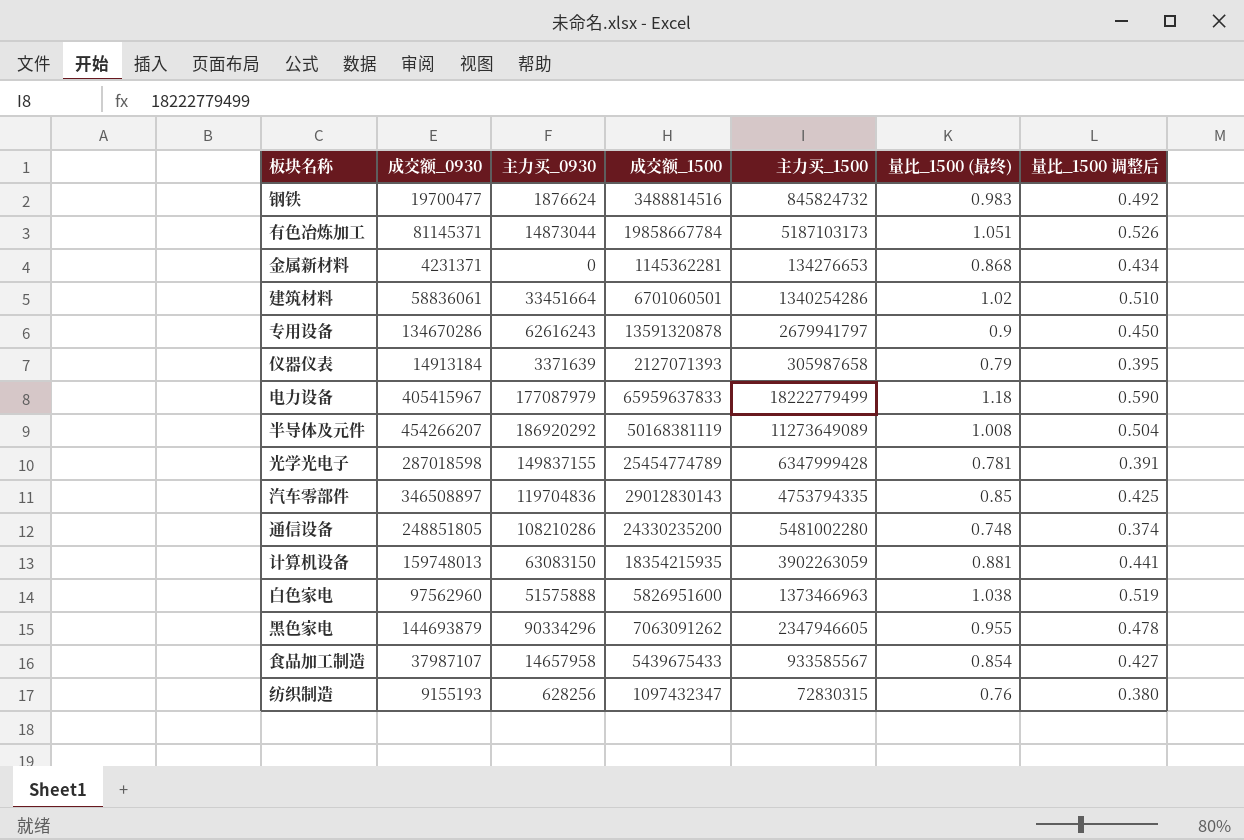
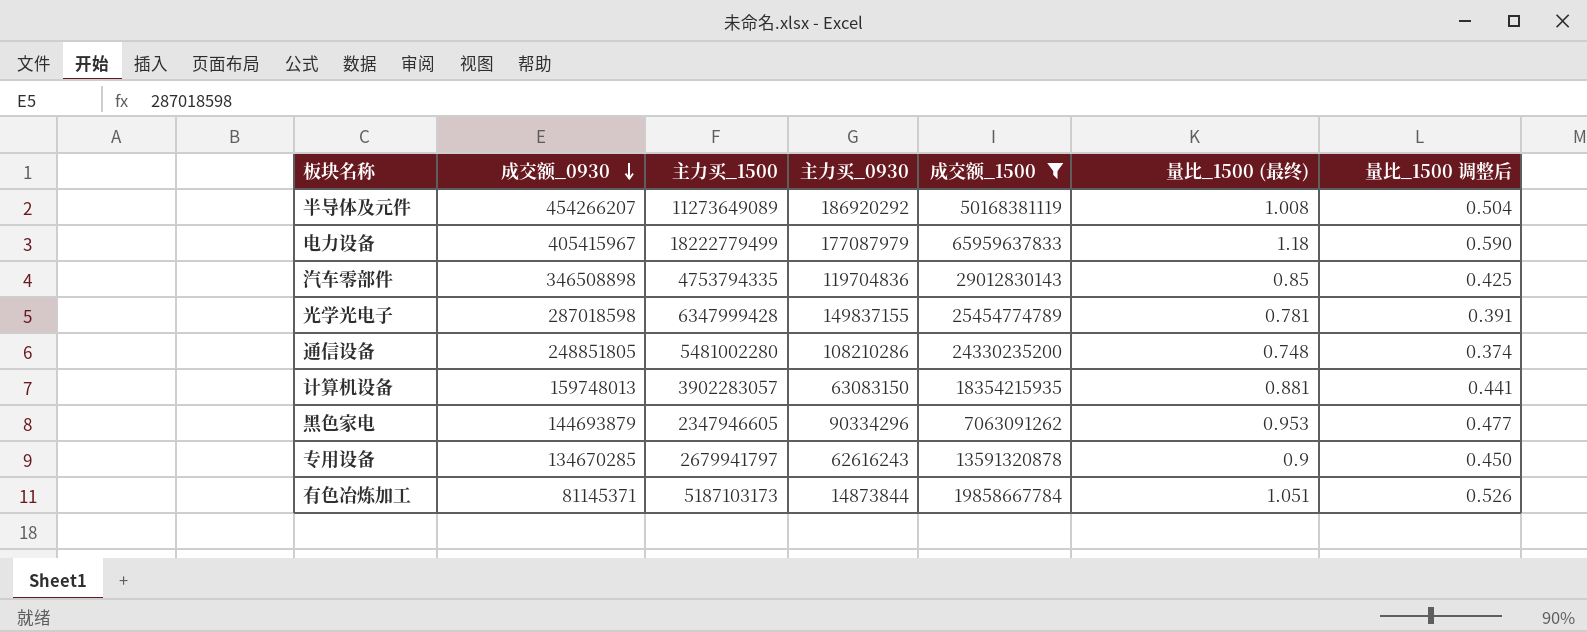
filter: none -> 成交额_1500 >= 7063091262
row order: none -> 成交额_0930 descending
column 主力买_1500 | position: 5 -> 3
汽车零部件 | 成交额_0930: 346508897 -> 346508898
计算机设备 | 主力买_1500: 3902263059 -> 3902283057
黑色家电 | 量比_1500 (最终): 0.955 -> 0.953
黑色家电 | 量比_1500 调整后: 0.478 -> 0.477
专用设备 | 成交额_0930: 134670286 -> 134670285
有色冶炼加工 | 主力买_0930: 14873044 -> 14873844

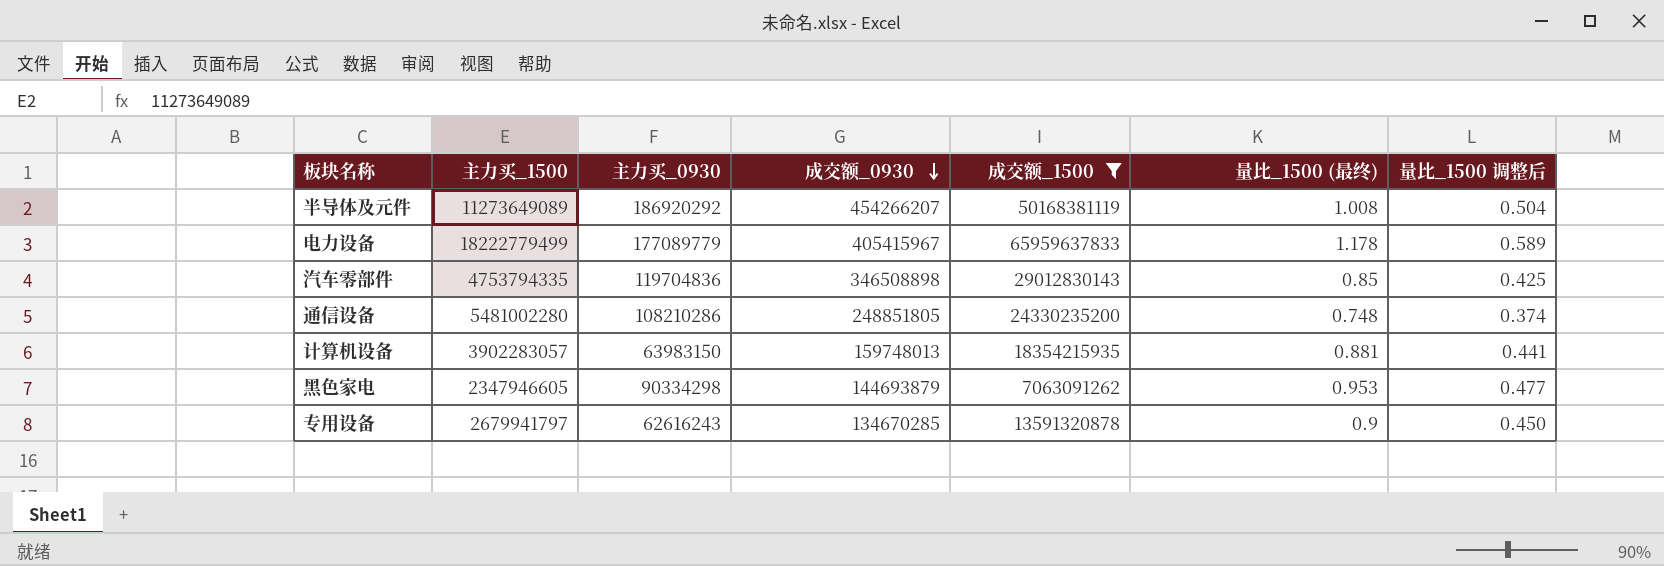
column 成交额_0930 | position: 2 -> 4
row 光学光电子: 287018598 | 6347999428 | 149837155 | 25454774789 | 0.781 | 0.391 -> none
row 有色冶炼加工: 81145371 | 5187103173 | 14873844 | 19858667784 | 1.051 | 0.526 -> none
电力设备 | 主力买_0930: 177087979 -> 177089779
电力设备 | 量比_1500 (最终): 1.18 -> 1.178
电力设备 | 量比_1500 调整后: 0.590 -> 0.589
计算机设备 | 主力买_0930: 63083150 -> 63983150
黑色家电 | 主力买_0930: 90334296 -> 90334298

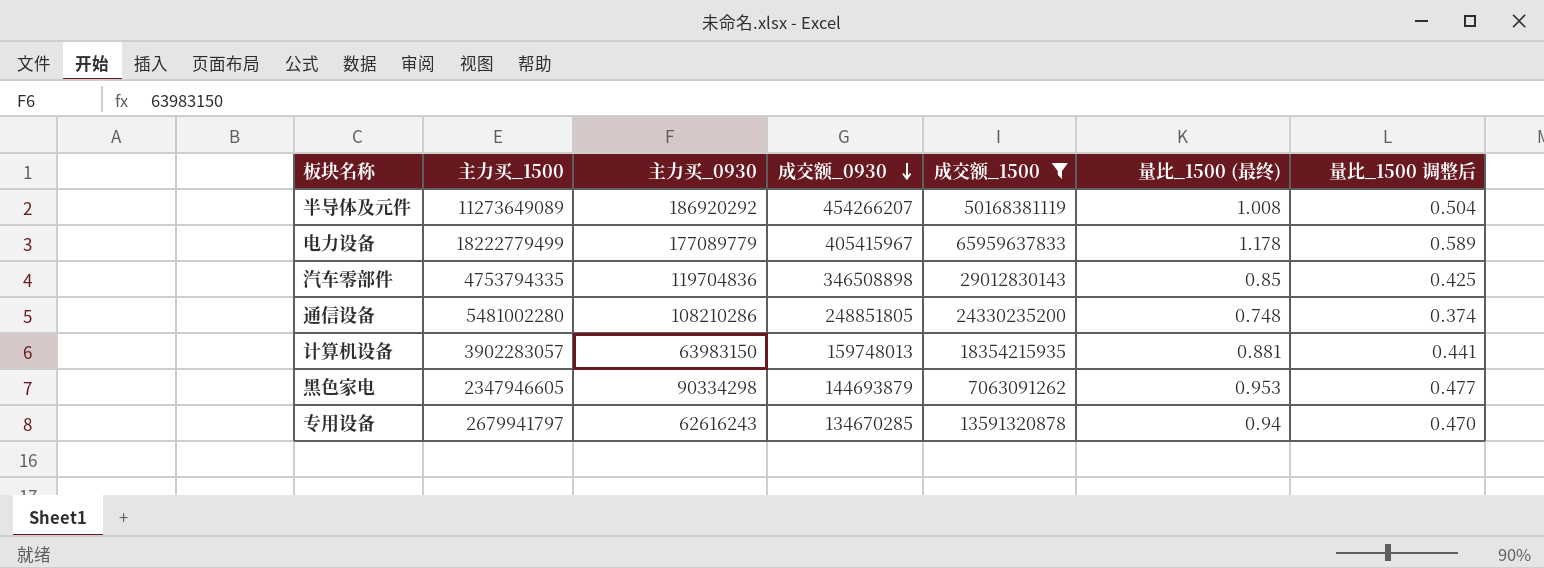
专用设备 | 量比_1500 (最终): 0.9 -> 0.94
专用设备 | 量比_1500 调整后: 0.450 -> 0.470

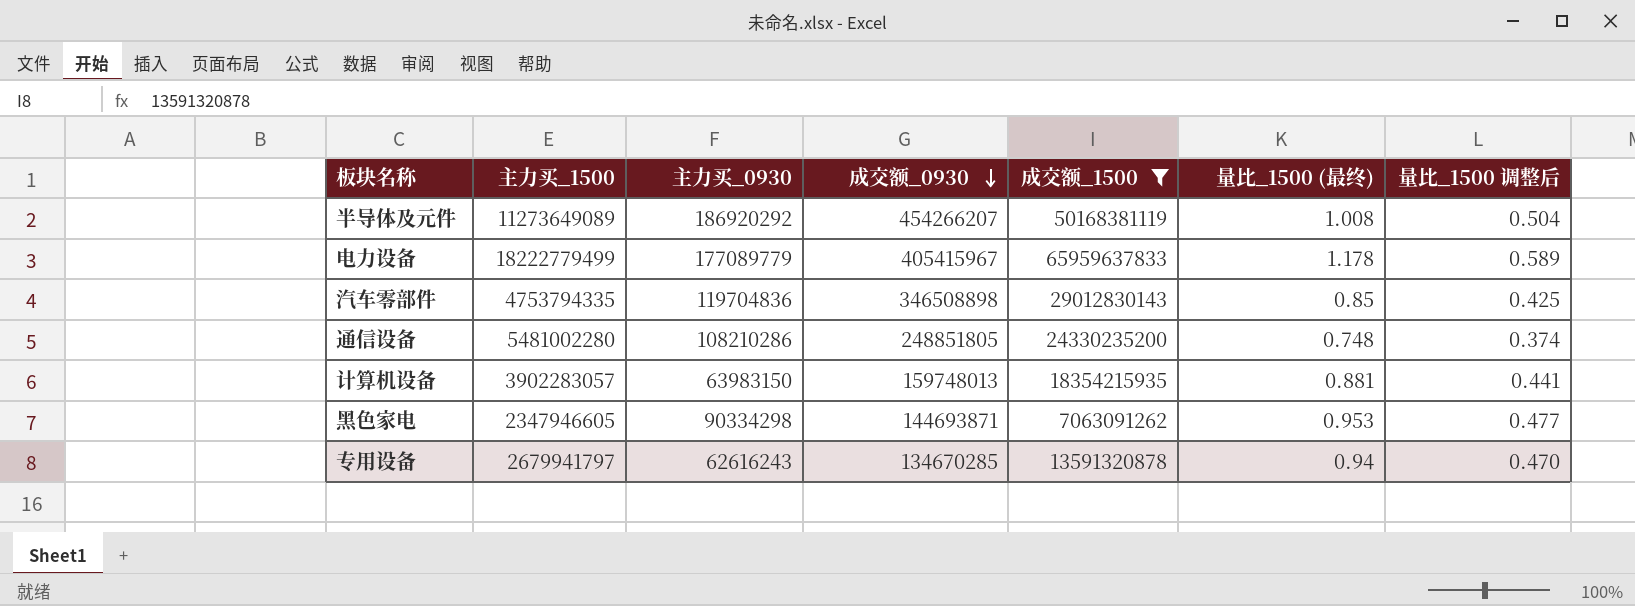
黑色家电 | 成交额_0930: 144693879 -> 144693871

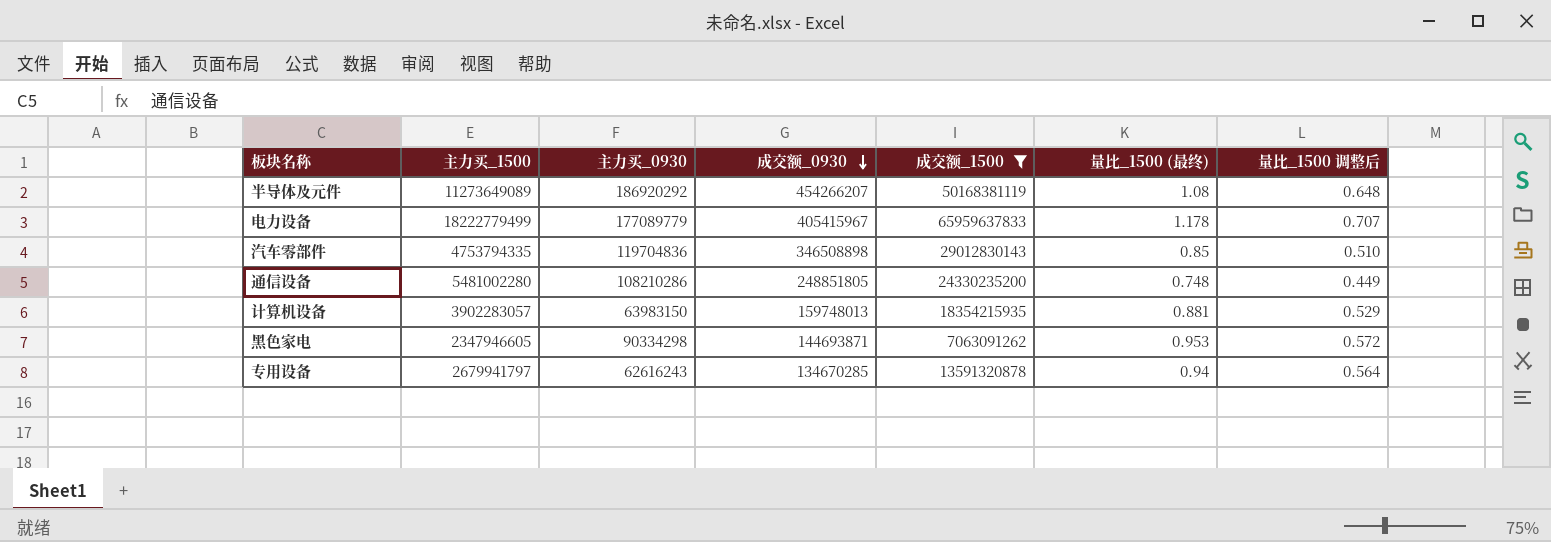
column 量比_1500 调整后 | formula: [量比_1500 (最终)] * 0.5 -> [量比_1500 (最终)] * 0.6
半导体及元件 | 量比_1500 (最终): 1.008 -> 1.08

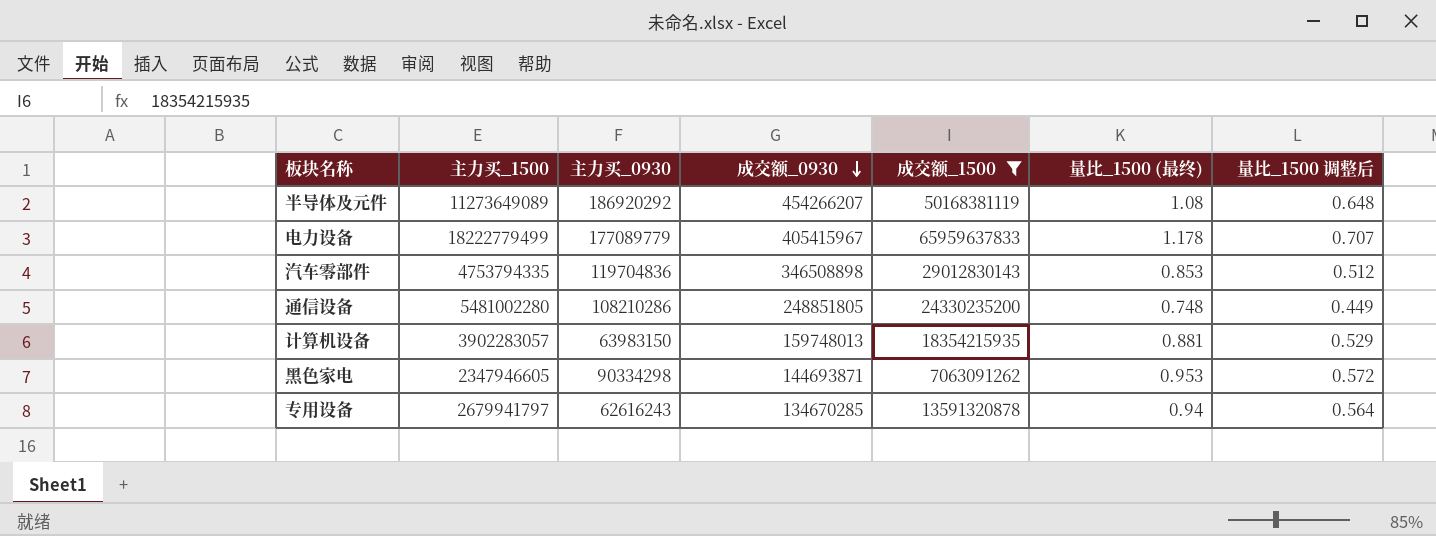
汽车零部件 | 量比_1500 (最终): 0.85 -> 0.853
汽车零部件 | 量比_1500 调整后: 0.510 -> 0.512

